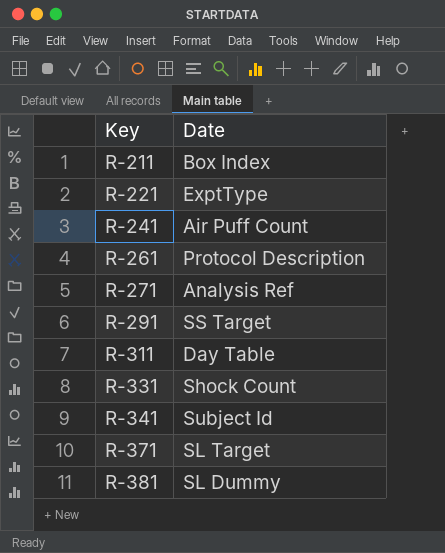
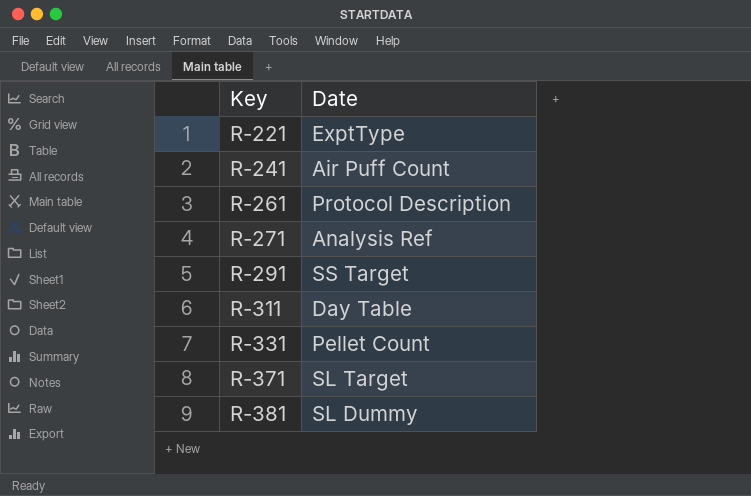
row R-211: Box Index -> none
row R-341: Subject Id -> none
R-331 | Date: Shock Count -> Pellet Count

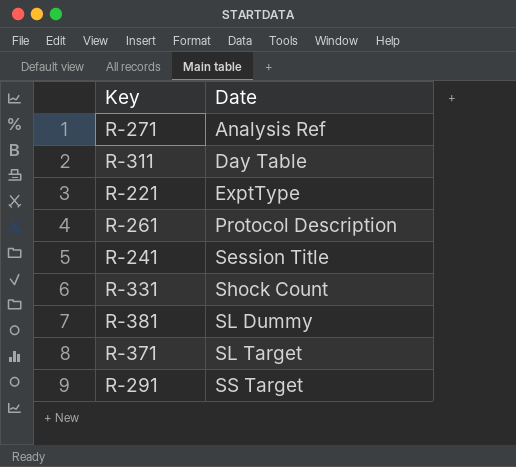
row order: Key ascending -> Date ascending
R-241 | Date: Air Puff Count -> Session Title
R-331 | Date: Pellet Count -> Shock Count

